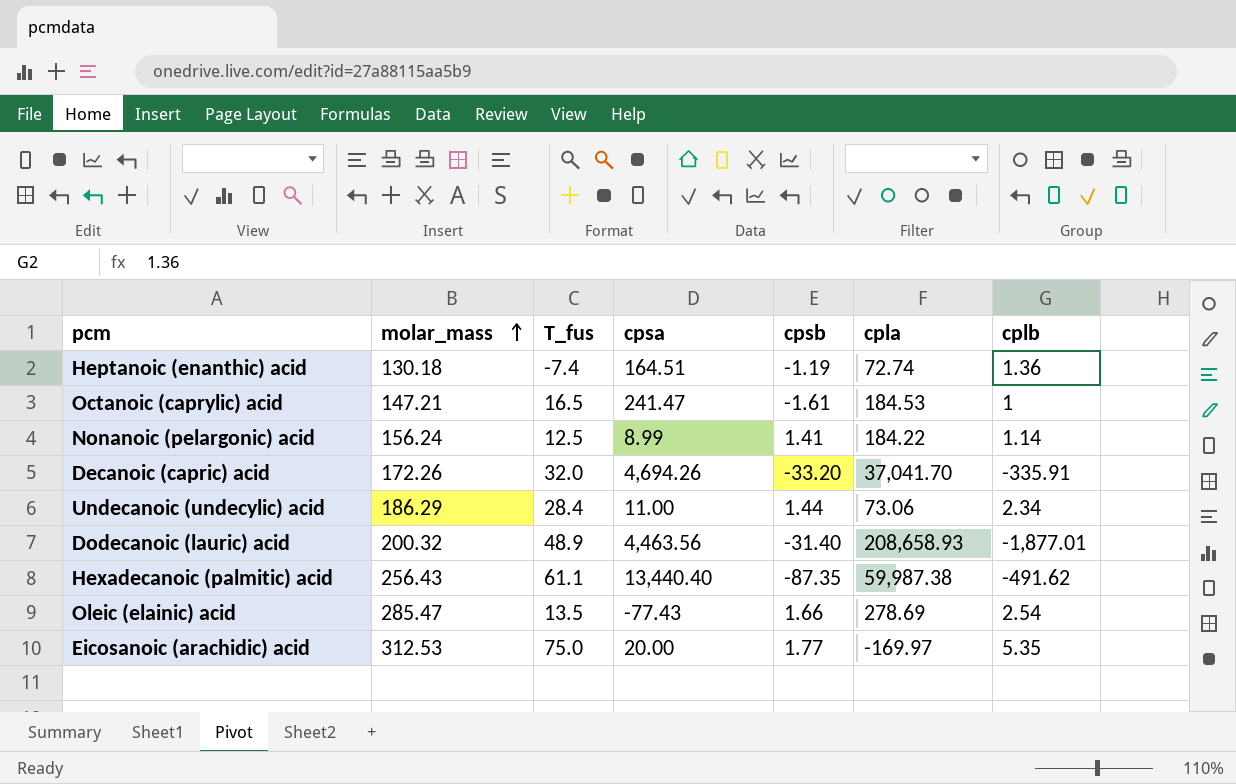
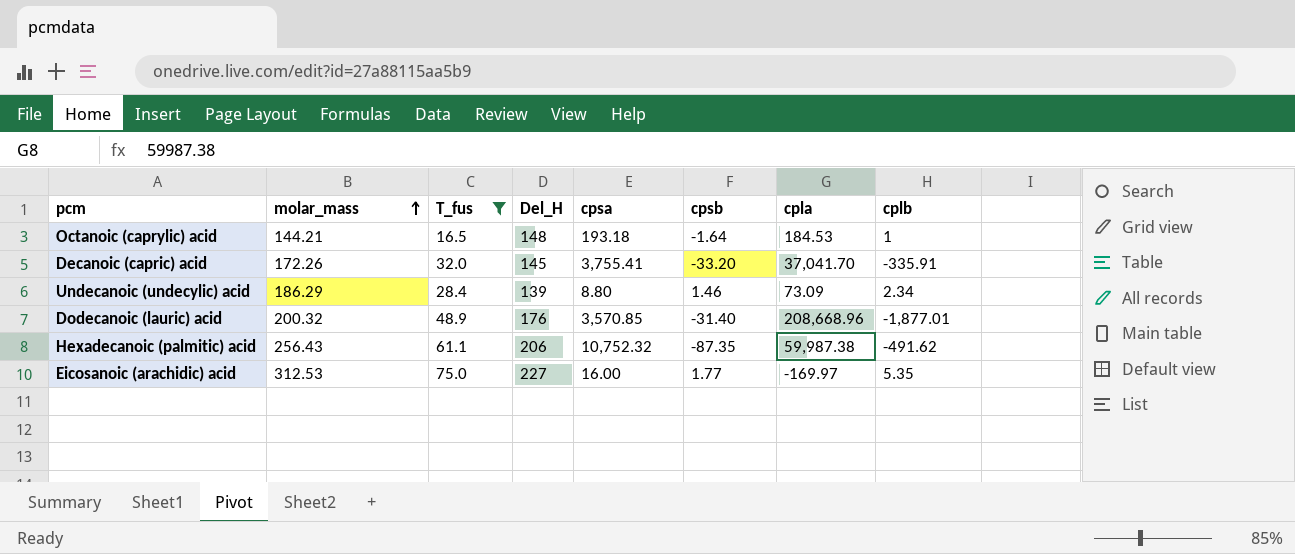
filter: none -> T_fus >= 16.5
column Del_H | position: none -> 4
Octanoic (caprylic) acid | molar_mass: 147.21 -> 144.21
Octanoic (caprylic) acid | cpsa: 241.47 -> 193.18
Octanoic (caprylic) acid | cpsb: -1.61 -> -1.64
Decanoic (capric) acid | cpsa: 4,694.26 -> 3,755.41
Undecanoic (undecylic) acid | cpsa: 11.00 -> 8.80
Undecanoic (undecylic) acid | cpsb: 1.44 -> 1.46
Undecanoic (undecylic) acid | cpla: 73.06 -> 73.09
Dodecanoic (lauric) acid | cpsa: 4,463.56 -> 3,570.85
Dodecanoic (lauric) acid | cpla: 208,658.93 -> 208,668.96
Hexadecanoic (palmitic) acid | cpsa: 13,440.40 -> 10,752.32
Eicosanoic (arachidic) acid | cpsa: 20.00 -> 16.00

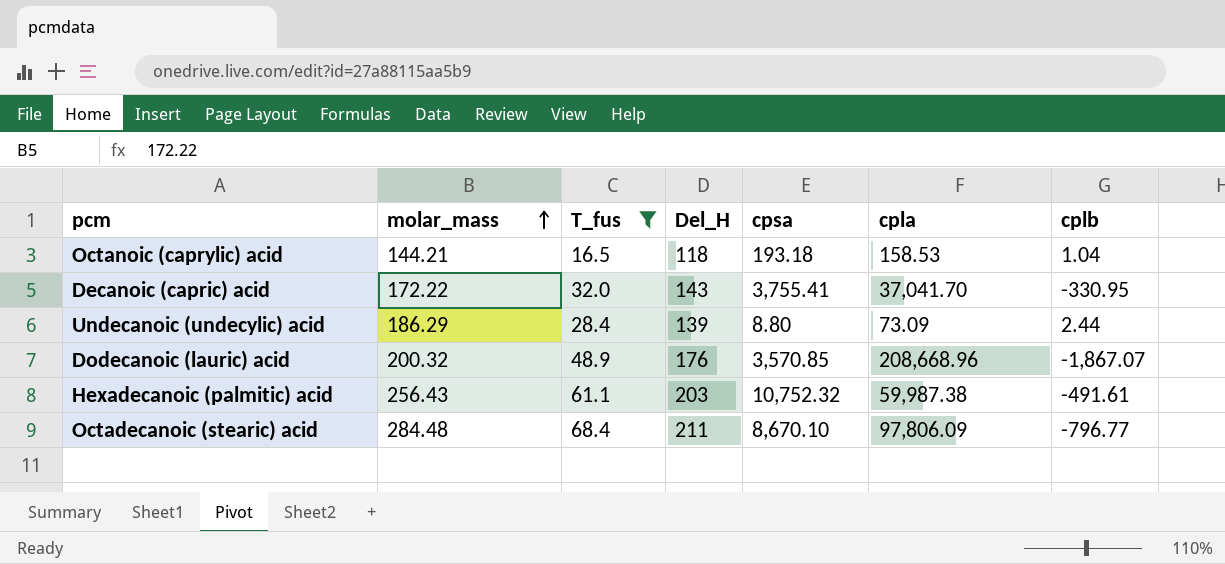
column cpsb | position: 6 -> none
row Eicosanoic (arachidic) acid: 312.53 | 75.0 | 227 | 16.00 | 1.77 | -169.97 | 5.35 -> none
Octanoic (caprylic) acid | Del_H: 148 -> 118
Octanoic (caprylic) acid | cpla: 184.53 -> 158.53
Octanoic (caprylic) acid | cplb: 1 -> 1.04
Decanoic (capric) acid | molar_mass: 172.26 -> 172.22
Decanoic (capric) acid | Del_H: 145 -> 143
Decanoic (capric) acid | cplb: -335.91 -> -330.95
Undecanoic (undecylic) acid | cplb: 2.34 -> 2.44
Dodecanoic (lauric) acid | cplb: -1,877.01 -> -1,867.07
Hexadecanoic (palmitic) acid | Del_H: 206 -> 203
Hexadecanoic (palmitic) acid | cplb: -491.62 -> -491.61
row Octadecanoic (stearic) acid: none -> 284.48 | 68.4 | 211 | 8,670.10 | 97,806.09 | -796.77

